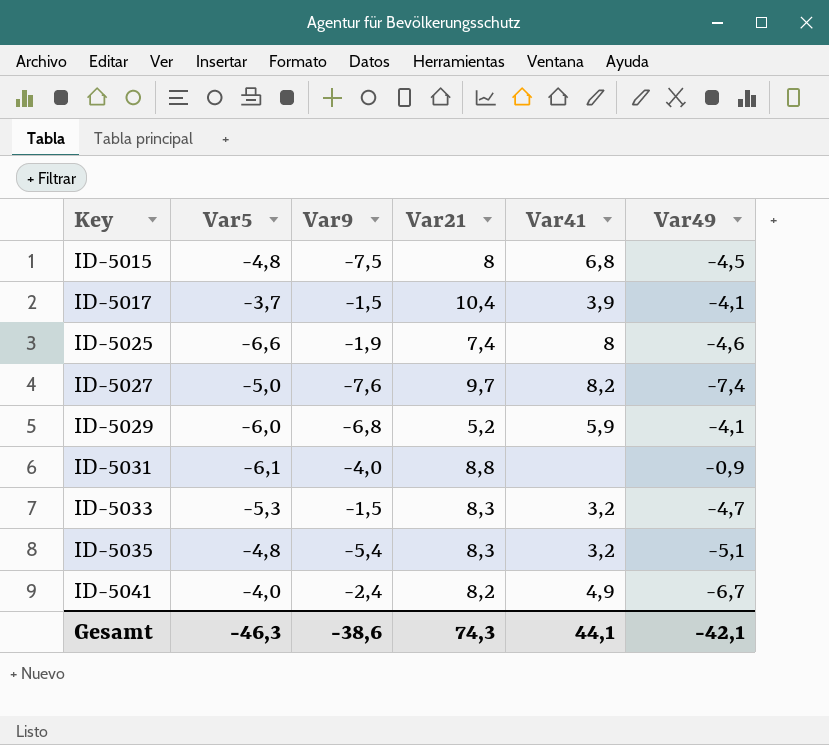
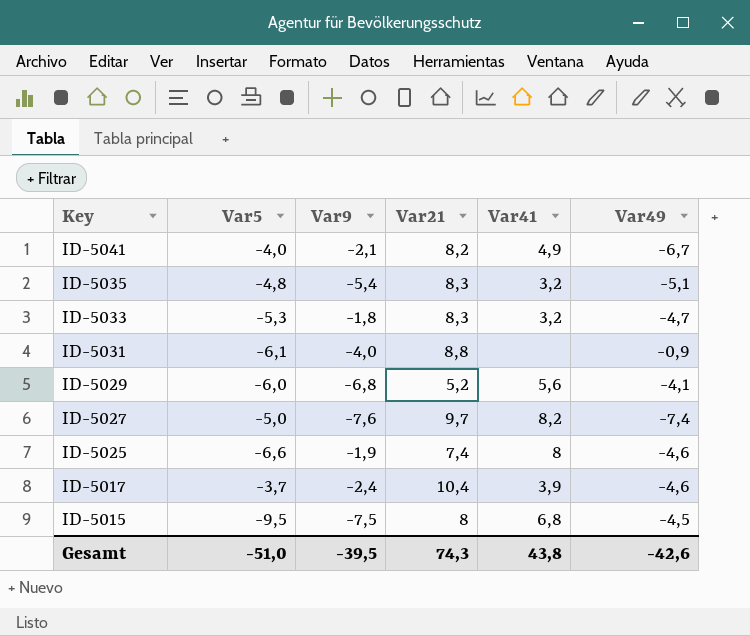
row order: Key ascending -> Key descending
ID-5041 | Var9: -2,4 -> -2,1
ID-5033 | Var9: -1,5 -> -1,8
ID-5029 | Var41: 5,9 -> 5,6
ID-5017 | Var9: -1,5 -> -2,4
ID-5017 | Var49: -4,1 -> -4,6
ID-5015 | Var5: -4,8 -> -9,5
Gesamt | Var5: -46,3 -> -51,0
Gesamt | Var9: -38,6 -> -39,5
Gesamt | Var41: 44,1 -> 43,8
Gesamt | Var49: -42,1 -> -42,6

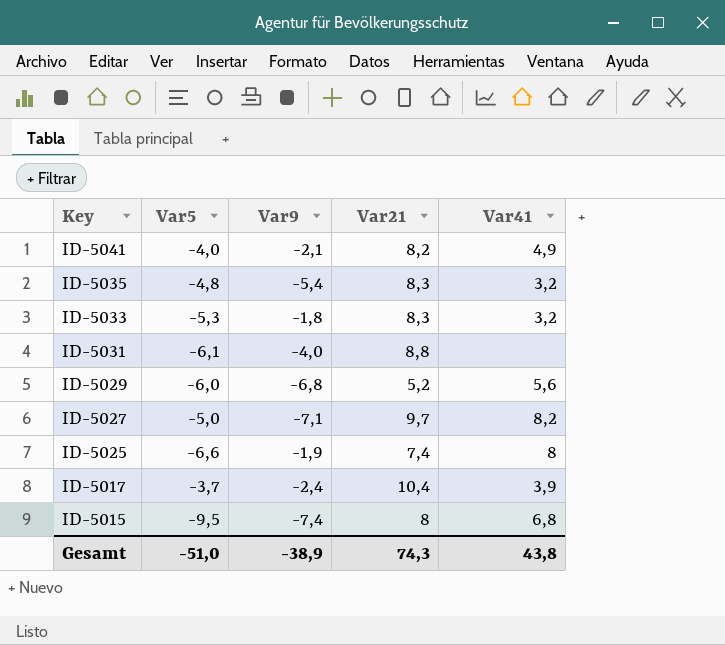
column Var49 | position: 6 -> none
ID-5027 | Var9: -7,6 -> -7,1
ID-5015 | Var9: -7,5 -> -7,4
Gesamt | Var9: -39,5 -> -38,9

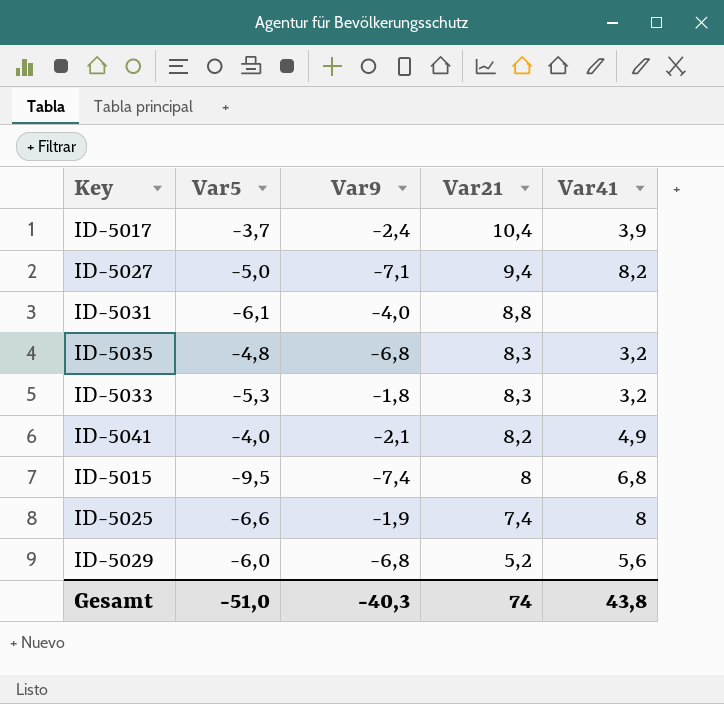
row order: Key descending -> Var21 descending
ID-5027 | Var21: 9,7 -> 9,4
ID-5035 | Var9: -5,4 -> -6,8
Gesamt | Var9: -38,9 -> -40,3
Gesamt | Var21: 74,3 -> 74

